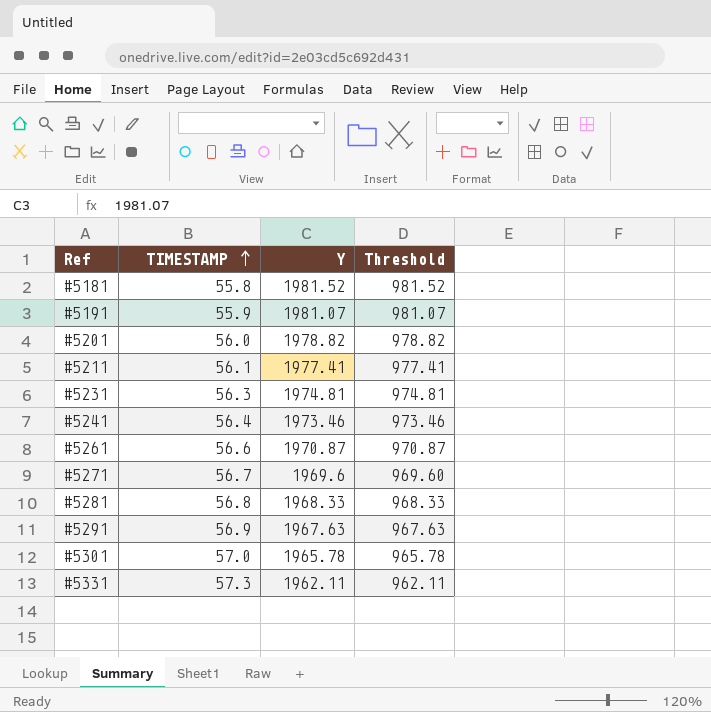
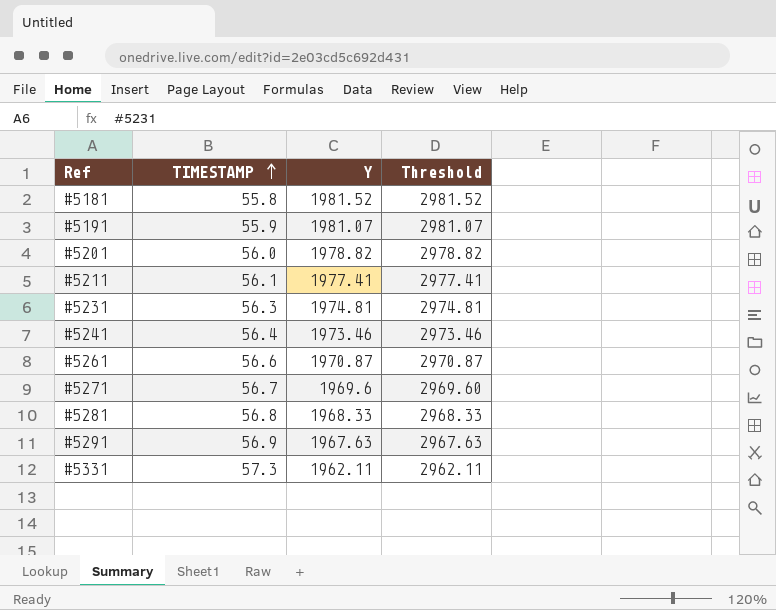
column Threshold | formula: [Y] - 1000 -> [Y] + 1000
row #5301: 57.0 | 1965.78 | 965.78 -> none

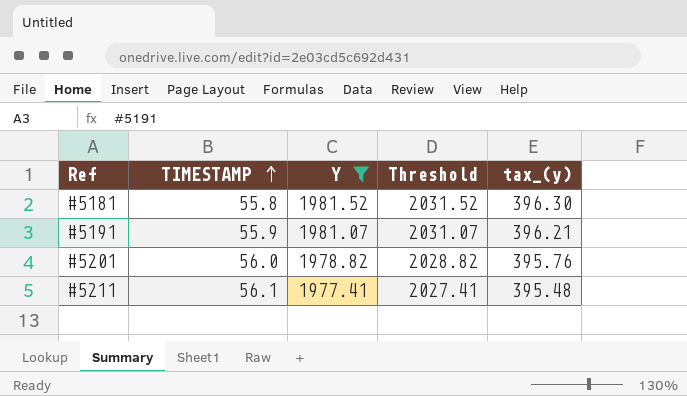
filter: none -> Y >= 1977.41
column Threshold | formula: [Y] + 1000 -> [Y] + 50
column tax_(y) | formula: none -> [Y] * 0.2

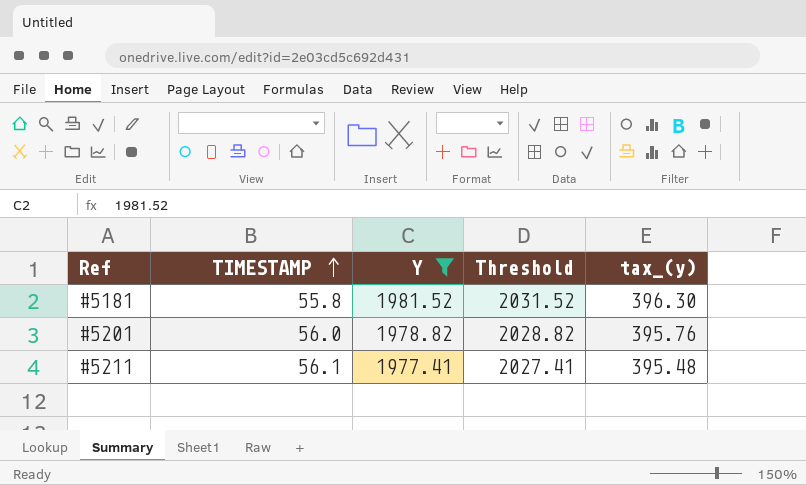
row #5191: 55.9 | 1981.07 | 2031.07 | 396.21 -> none

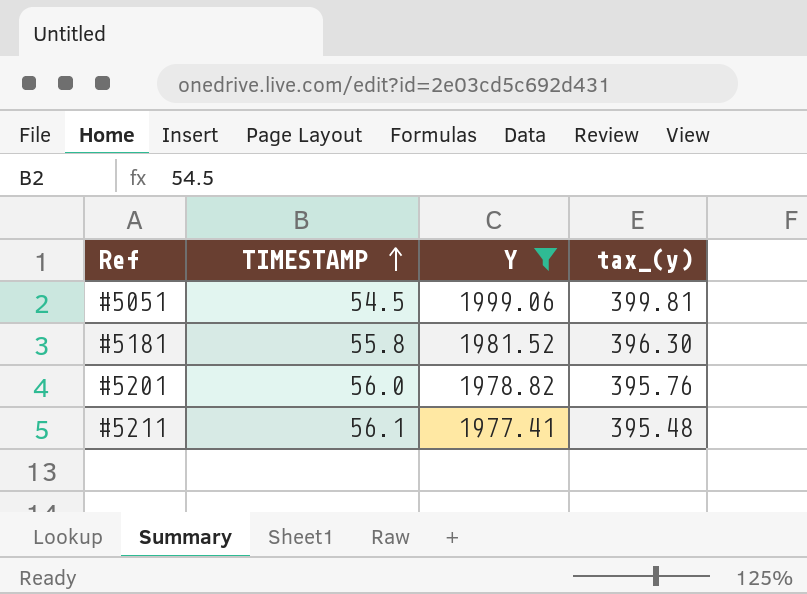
column Threshold | formula: [Y] + 50 -> none
row #5051: none -> 54.5 | 1999.06 | 399.81

